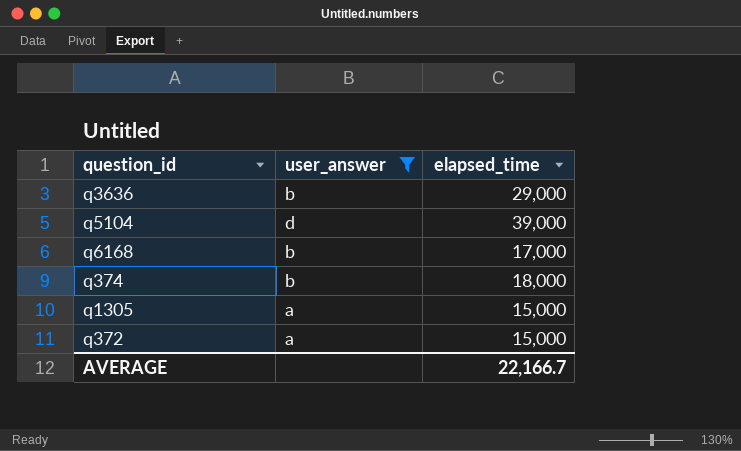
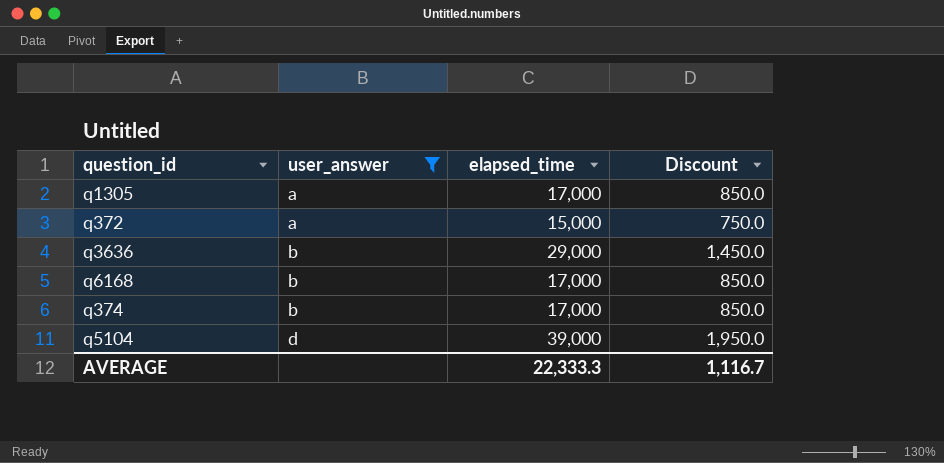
row order: none -> user_answer ascending
column Discount | formula: none -> [elapsed_time] * 0.05
q1305 | elapsed_time: 15,000 -> 17,000
q374 | elapsed_time: 18,000 -> 17,000
AVERAGE | elapsed_time: 22,166.7 -> 22,333.3

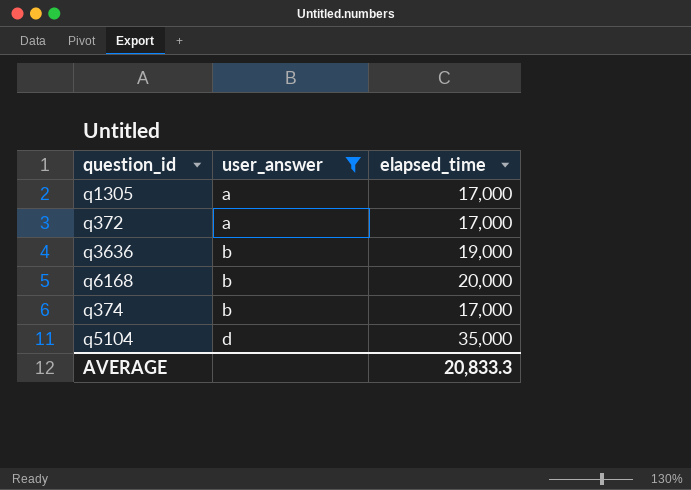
column Discount | formula: [elapsed_time] * 0.05 -> none
q372 | elapsed_time: 15,000 -> 17,000
q3636 | elapsed_time: 29,000 -> 19,000
q6168 | elapsed_time: 17,000 -> 20,000
q5104 | elapsed_time: 39,000 -> 35,000
AVERAGE | elapsed_time: 22,333.3 -> 20,833.3

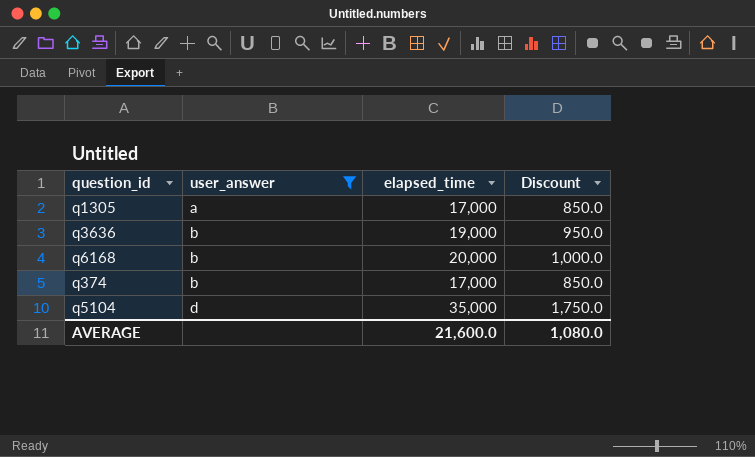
column Discount | formula: none -> [elapsed_time] * 0.05
row q372: a | 17,000 -> none
AVERAGE | elapsed_time: 20,833.3 -> 21,600.0

